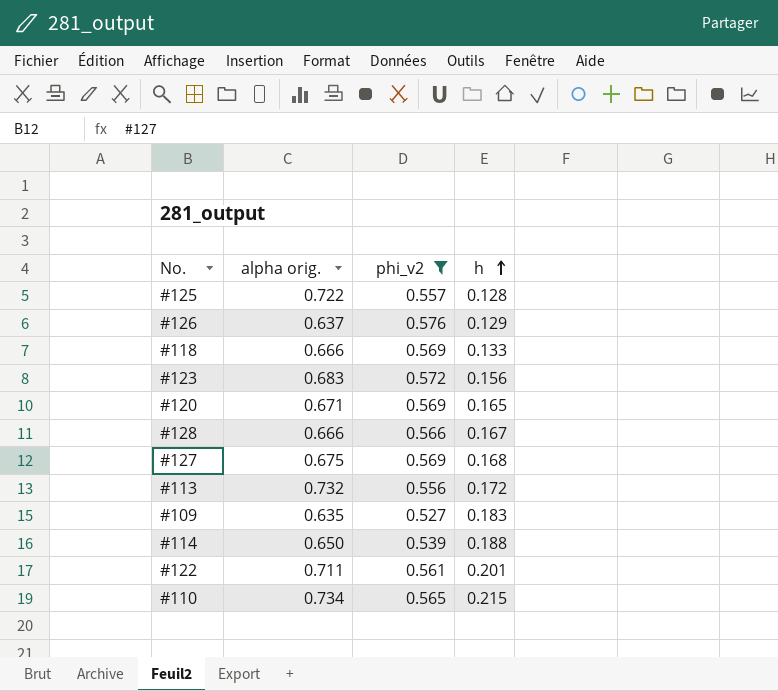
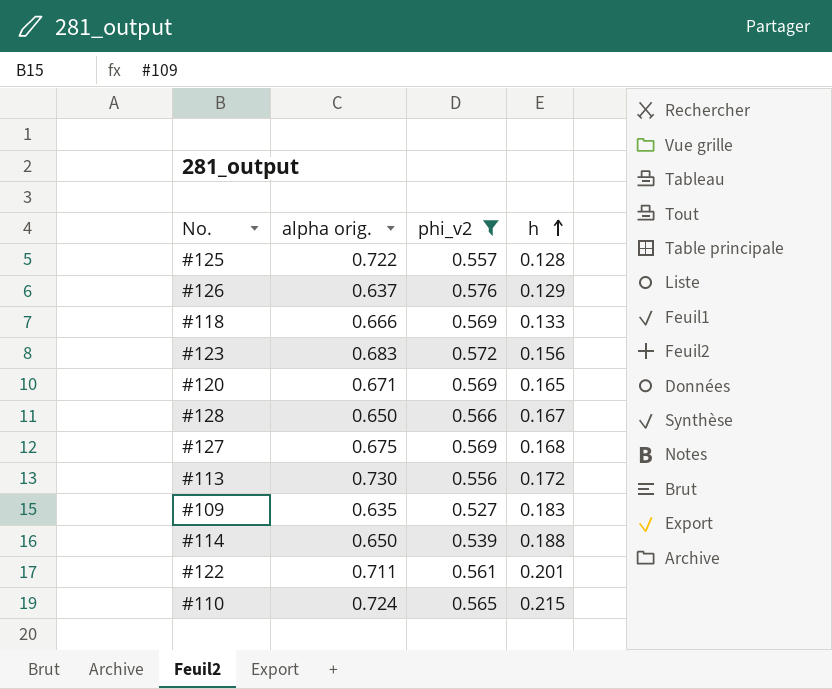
#128 | alpha orig.: 0.666 -> 0.650
#113 | alpha orig.: 0.732 -> 0.730
#110 | alpha orig.: 0.734 -> 0.724

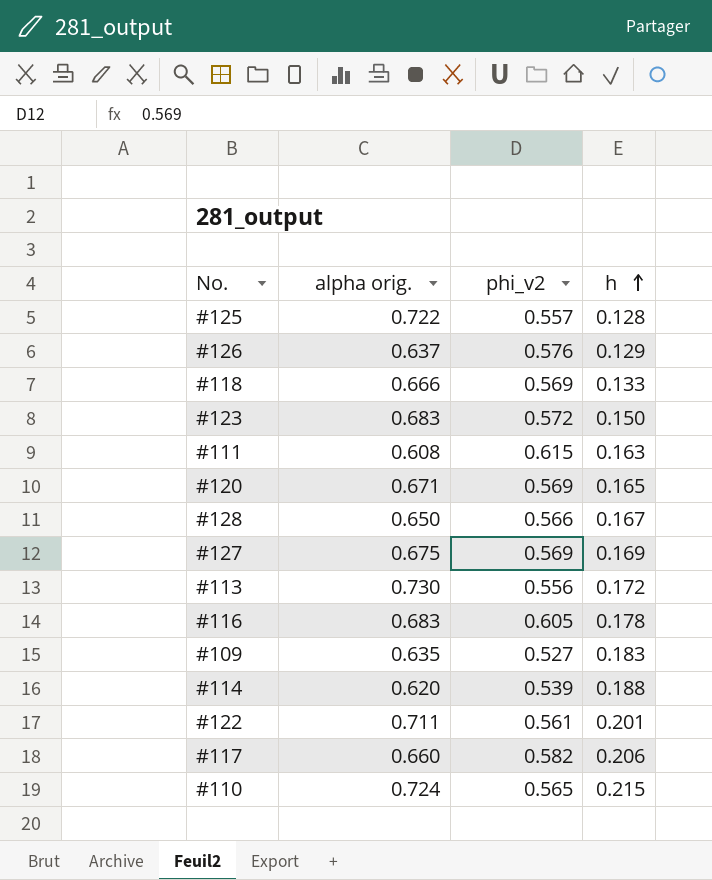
filter: phi_v2 <= 0.576 -> none
#123 | h: 0.156 -> 0.150
#127 | h: 0.168 -> 0.169
#114 | alpha orig.: 0.650 -> 0.620

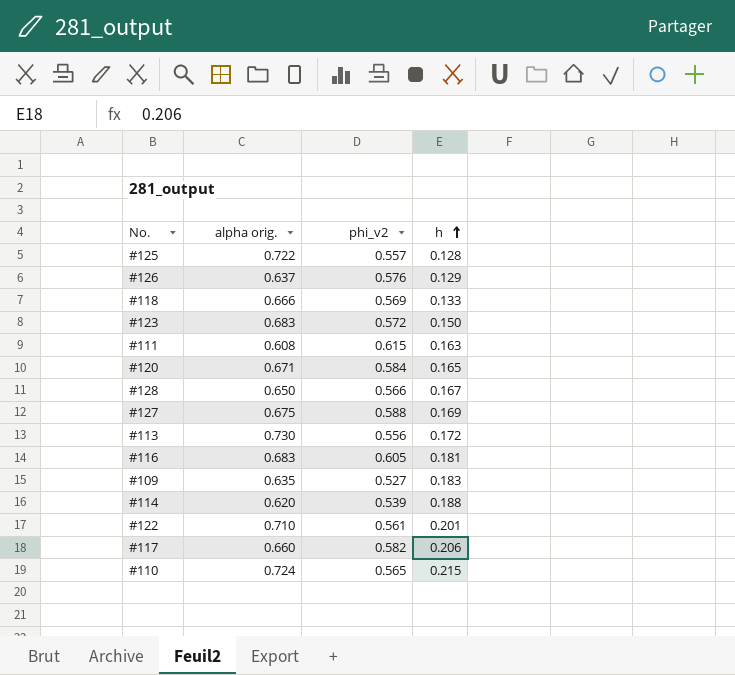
#120 | phi_v2: 0.569 -> 0.584
#127 | phi_v2: 0.569 -> 0.588
#116 | h: 0.178 -> 0.181
#122 | alpha orig.: 0.711 -> 0.710

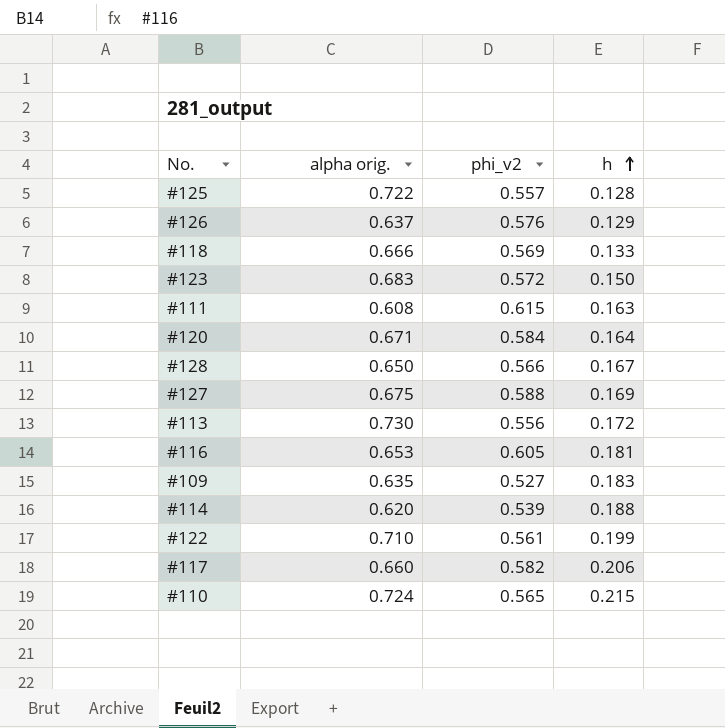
#120 | h: 0.165 -> 0.164
#116 | alpha orig.: 0.683 -> 0.653
#122 | h: 0.201 -> 0.199

